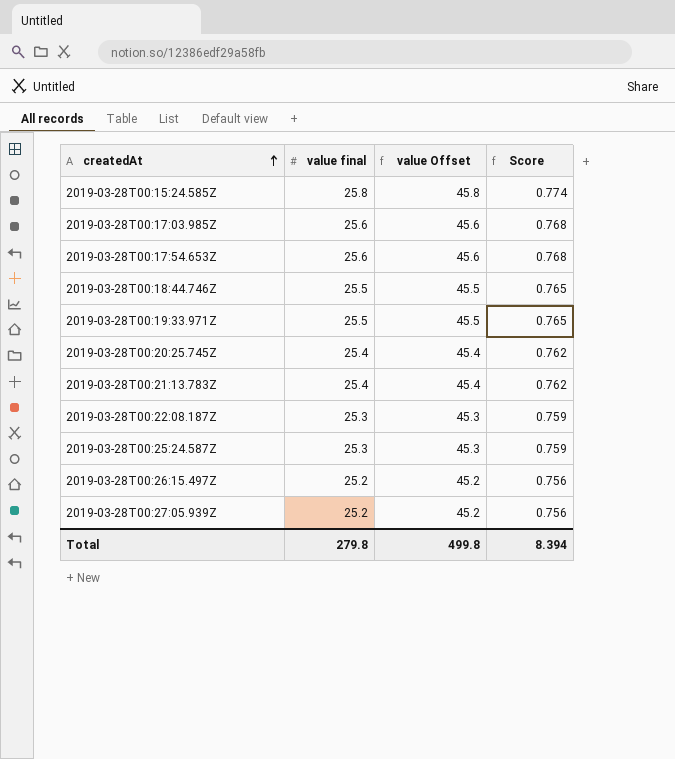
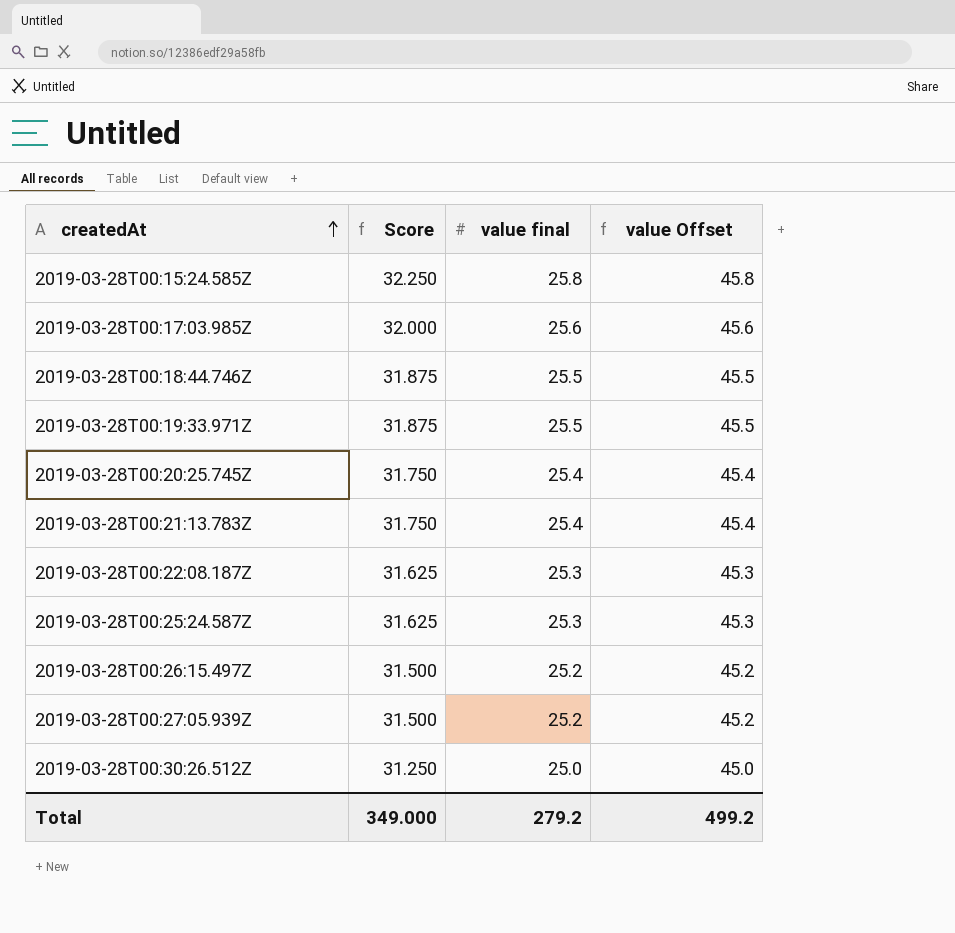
column Score | formula: [value final] * 0.03 -> [value final] * 1.25
column Score | position: 4 -> 2
row 2019-03-28T00:17:54.653Z: 25.6 | 45.6 | 0.768 -> none
row 2019-03-28T00:30:26.512Z: none -> 31.250 | 25.0 | 45.0
Total | Score: 8.394 -> 349.000
Total | value final: 279.8 -> 279.2
Total | value Offset: 499.8 -> 499.2

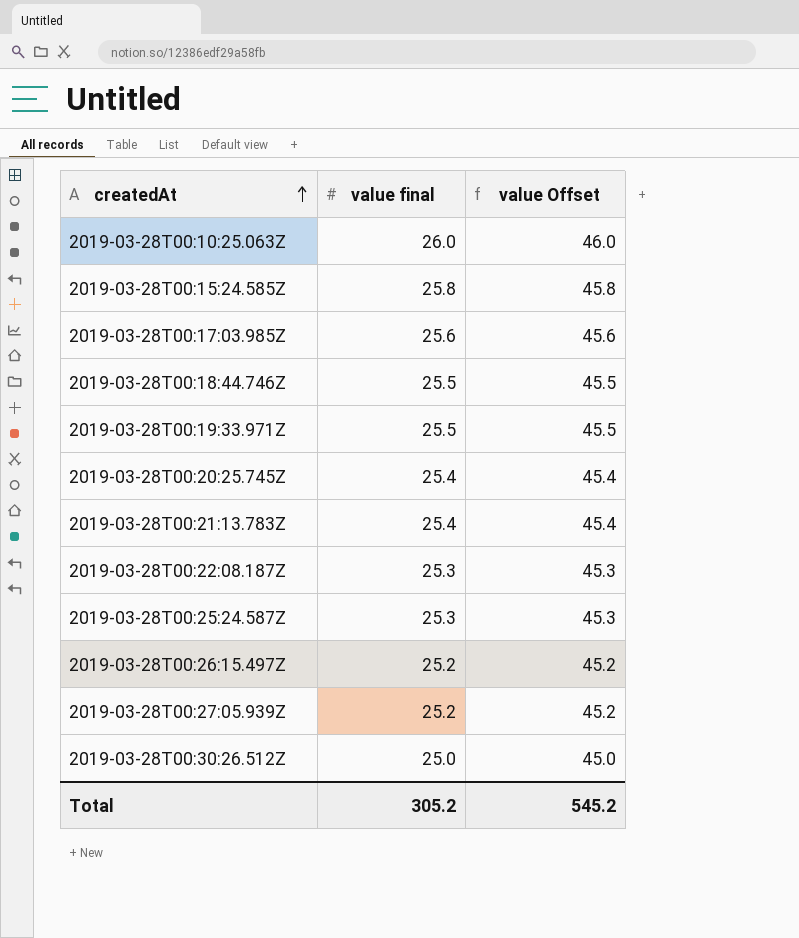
column Score | formula: [value final] * 1.25 -> none
row 2019-03-28T00:10:25.063Z: none -> 26.0 | 46.0
Total | value final: 279.2 -> 305.2
Total | value Offset: 499.2 -> 545.2

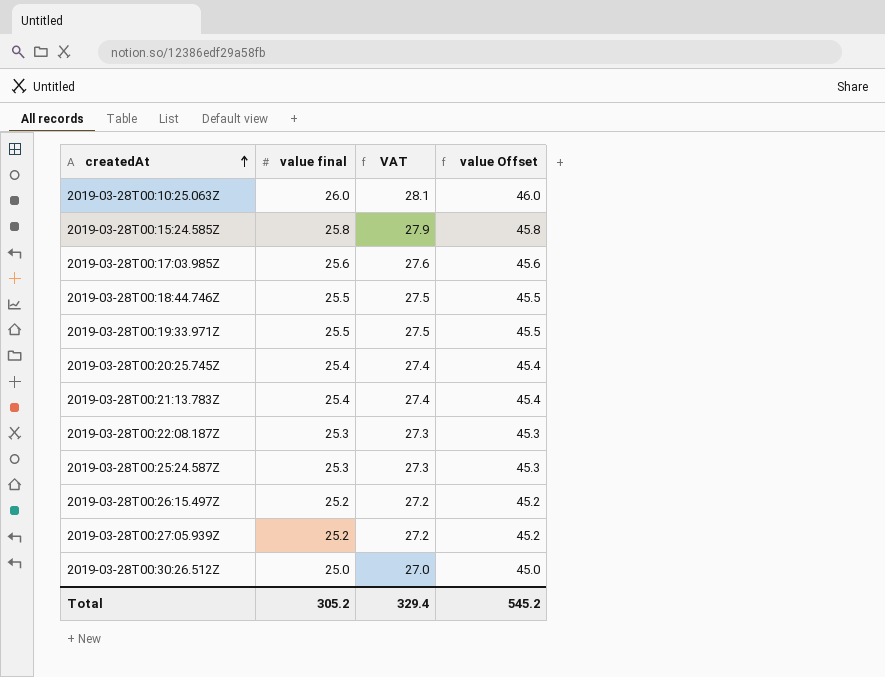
column VAT | formula: none -> [value final] * 1.08

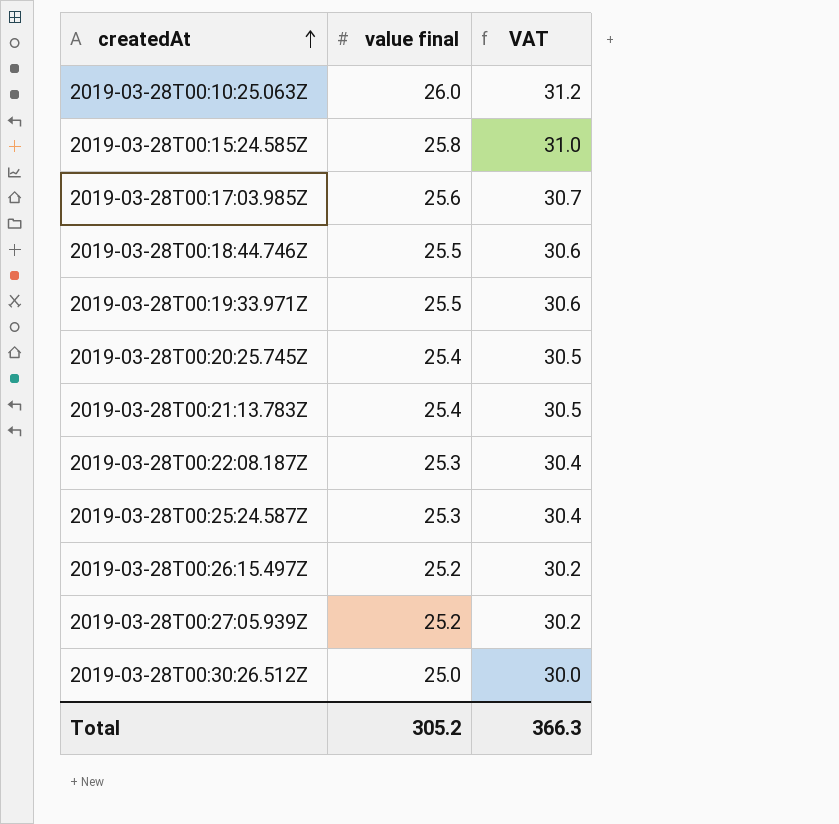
column value Offset | formula: [value final] + 20 -> none
column VAT | formula: [value final] * 1.08 -> [value final] * 1.2
Total | VAT: 329.4 -> 366.3

